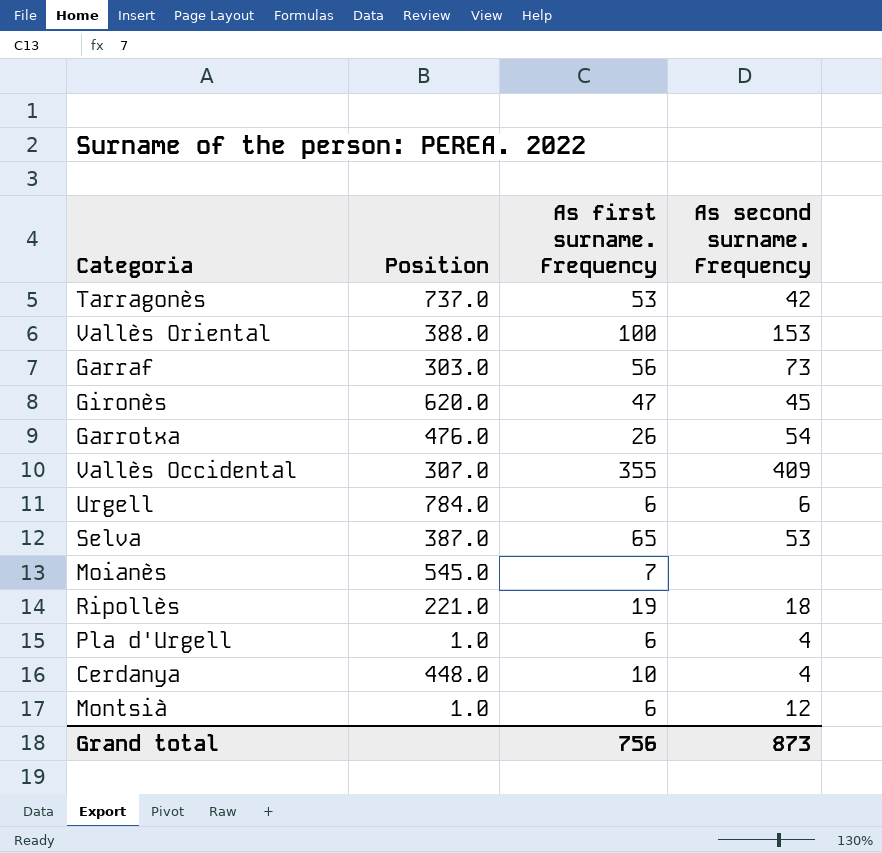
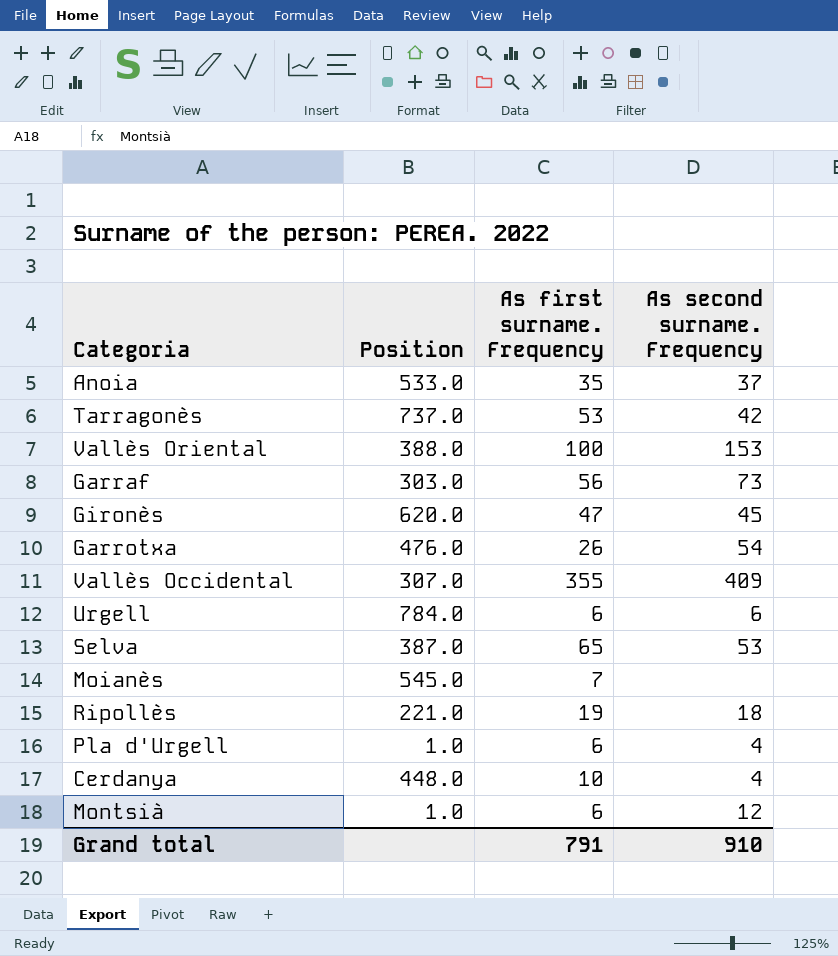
row Anoia: none -> 533.0 | 35 | 37
Grand total | As first surname. Frequency: 756 -> 791
Grand total | As second surname. Frequency: 873 -> 910

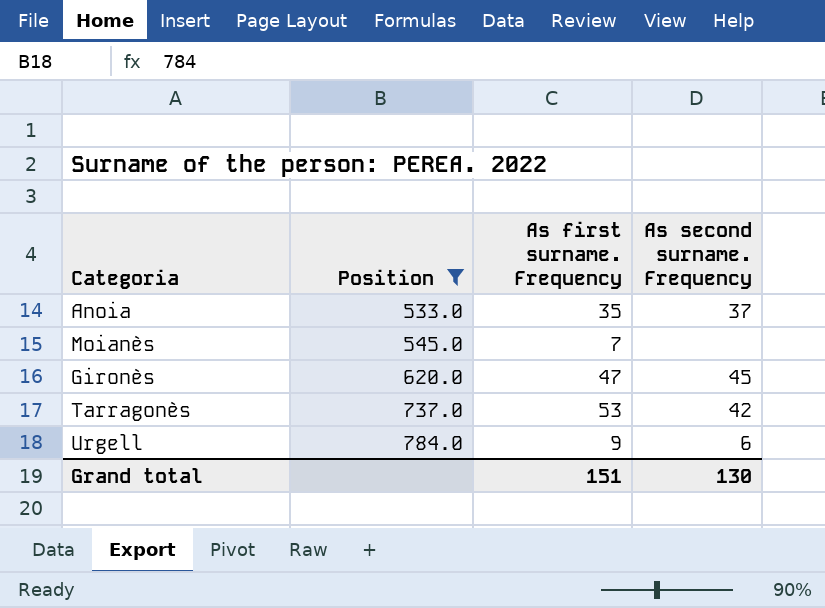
filter: none -> Position >= 533.0
row order: none -> Position ascending
Urgell | As first surname. Frequency: 6 -> 9
Grand total | As first surname. Frequency: 791 -> 151
Grand total | As second surname. Frequency: 910 -> 130

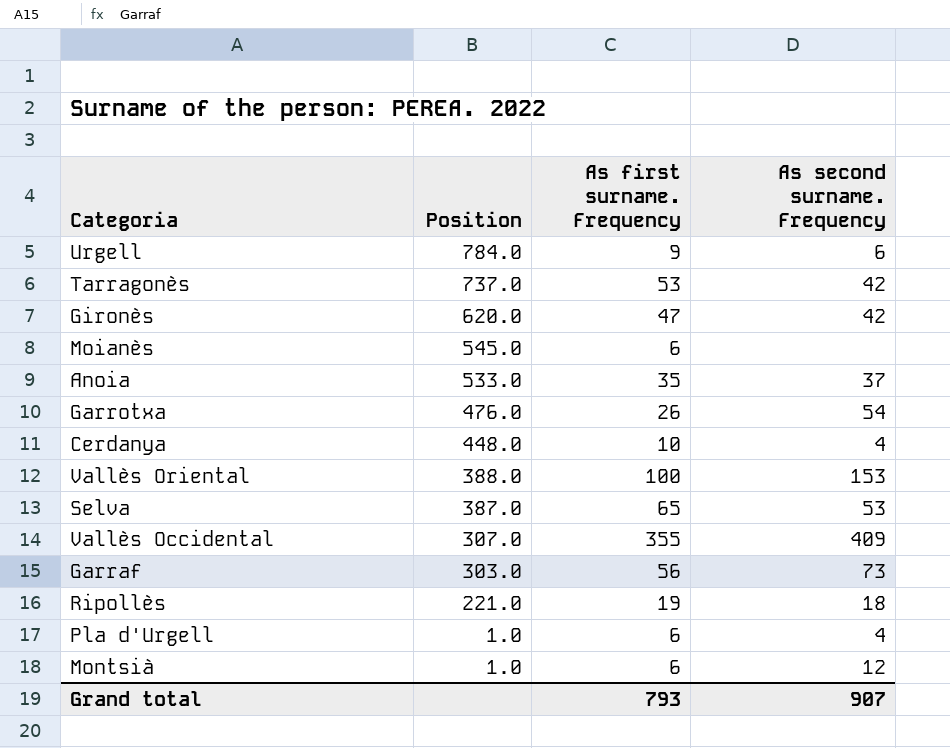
filter: Position >= 533.0 -> none
row order: Position ascending -> Position descending
Gironès | As second surname. Frequency: 45 -> 42
Moianès | As first surname. Frequency: 7 -> 6
Grand total | As first surname. Frequency: 151 -> 793
Grand total | As second surname. Frequency: 130 -> 907

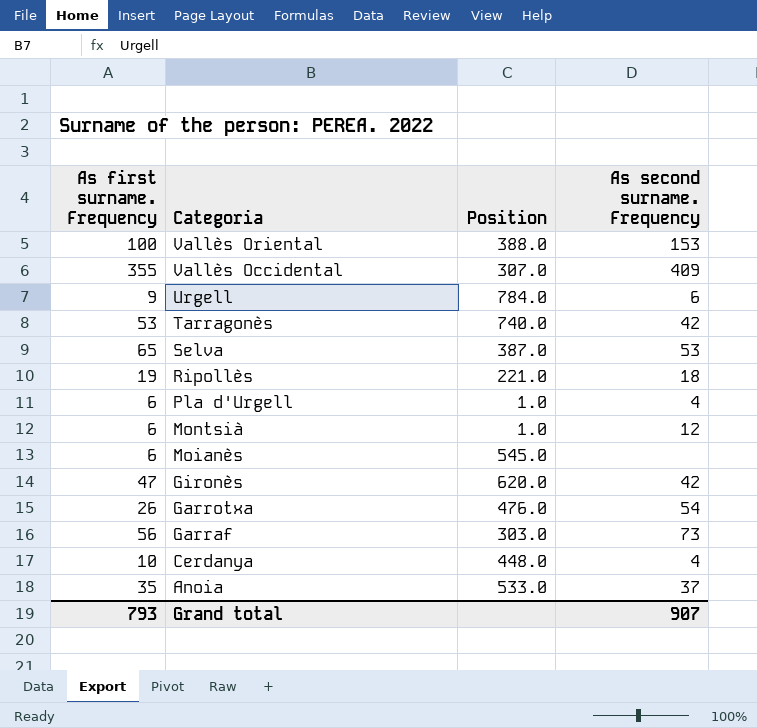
row order: Position descending -> Categoria descending
column As first surname. Frequency | position: 3 -> 1
Tarragonès | Position: 737.0 -> 740.0

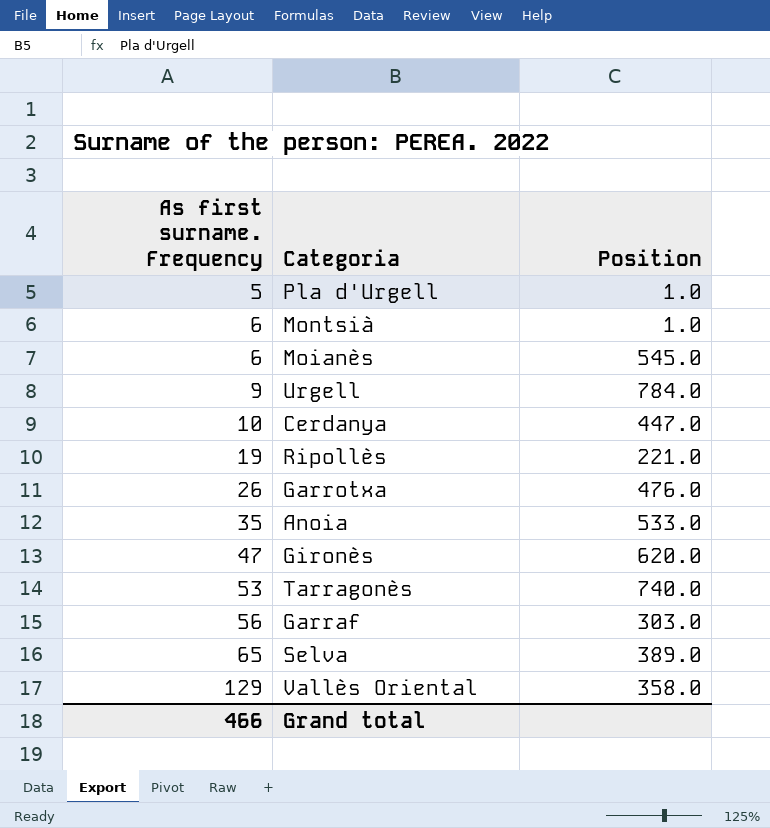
row order: Categoria descending -> As first surname. Frequency ascending
column As second surname. Frequency | position: 4 -> none
row Vallès Occidental: 355 | 307.0 | 409 -> none
Pla d'Urgell | As first surname. Frequency: 6 -> 5
Cerdanya | Position: 448.0 -> 447.0
Selva | Position: 387.0 -> 389.0
Vallès Oriental | As first surname. Frequency: 100 -> 129
Vallès Oriental | Position: 388.0 -> 358.0
Grand total | As first surname. Frequency: 793 -> 466

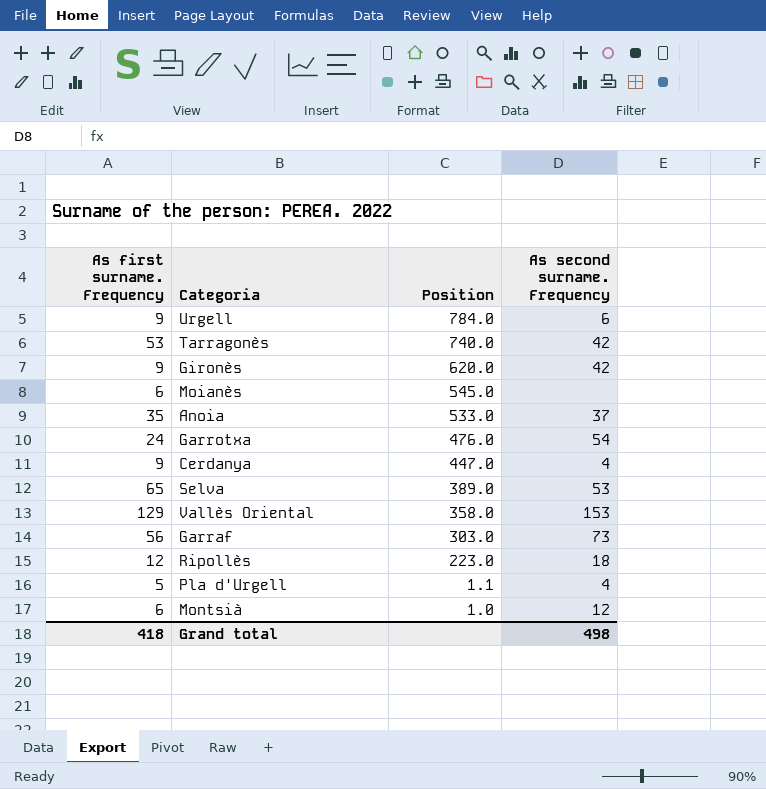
row order: As first surname. Frequency ascending -> Position descending
column As second surname. Frequency | position: none -> 4
Gironès | As first surname. Frequency: 47 -> 9
Garrotxa | As first surname. Frequency: 26 -> 24
Cerdanya | As first surname. Frequency: 10 -> 9
Ripollès | As first surname. Frequency: 19 -> 12
Ripollès | Position: 221.0 -> 223.0
Pla d'Urgell | Position: 1.0 -> 1.1
Grand total | As first surname. Frequency: 466 -> 418

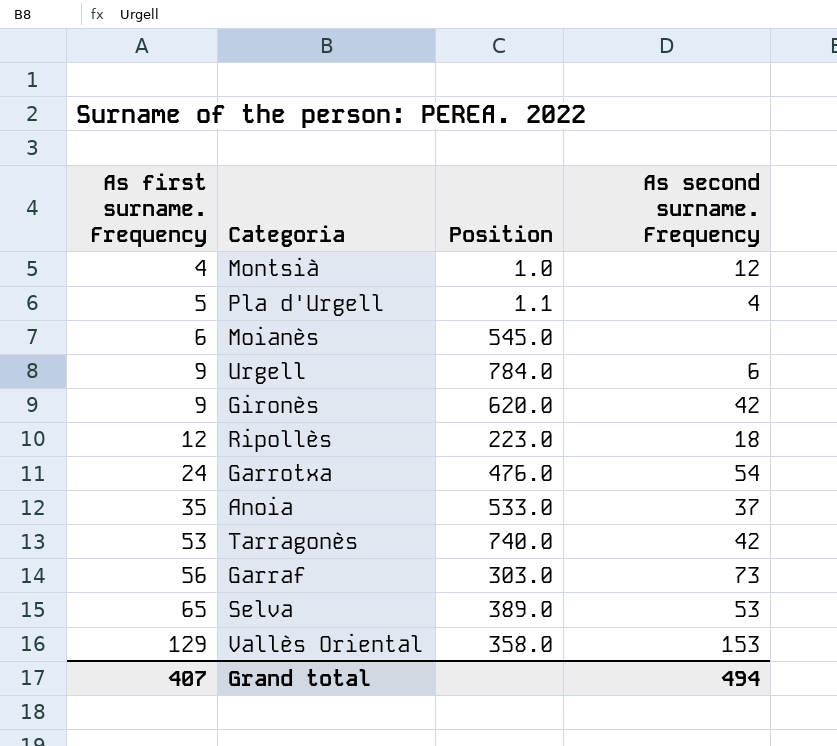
row order: Position descending -> As first surname. Frequency ascending
row Cerdanya: 9 | 447.0 | 4 -> none
Montsià | As first surname. Frequency: 6 -> 4
Grand total | As first surname. Frequency: 418 -> 407
Grand total | As second surname. Frequency: 498 -> 494

